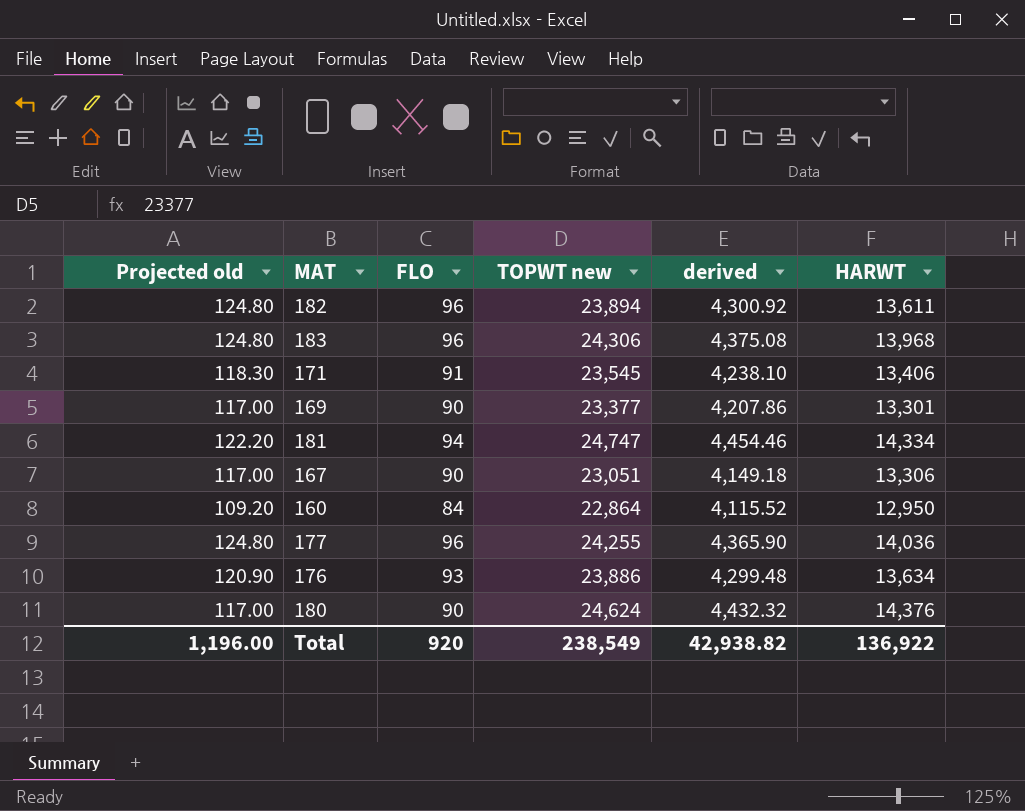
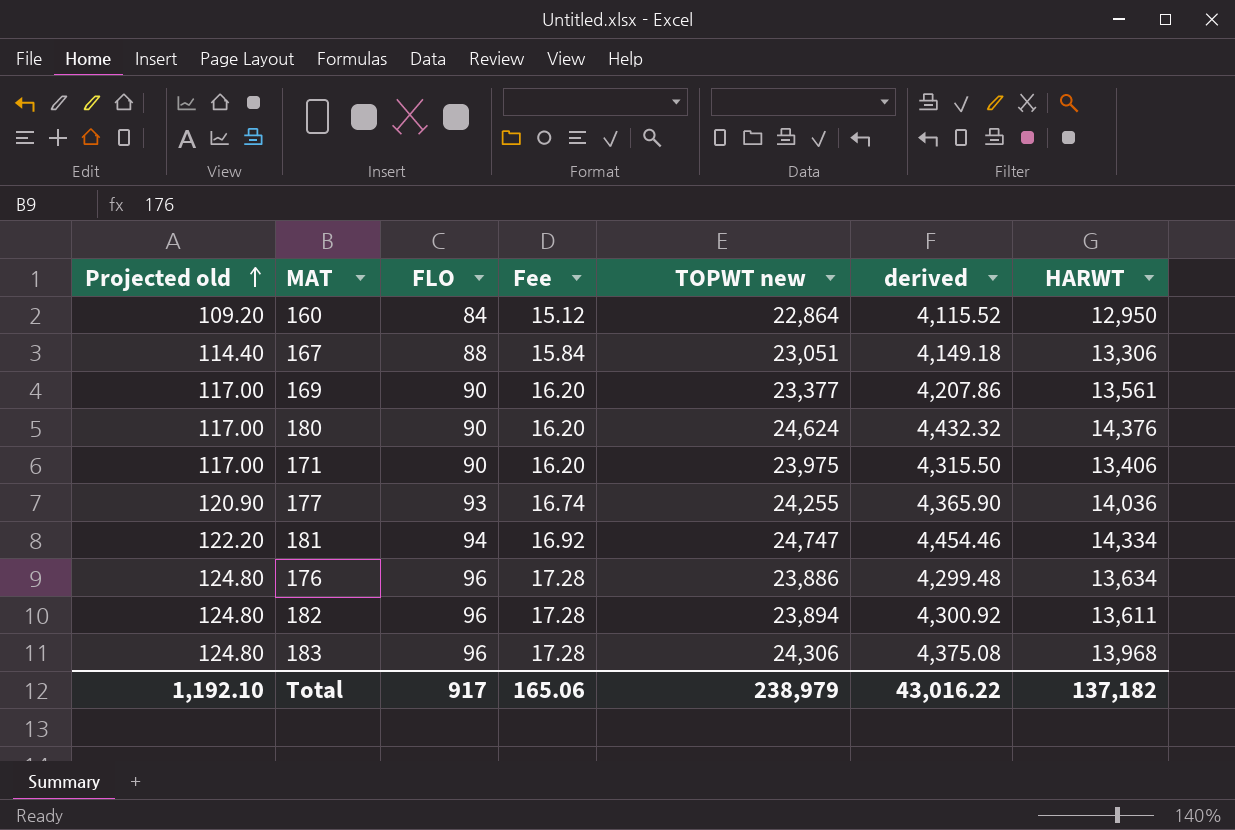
row order: none -> Projected old ascending
column Fee | formula: none -> [FLO] * 0.18
167 | Projected old: 117.00 -> 114.40
167 | FLO: 90 -> 88
169 | HARWT: 13,301 -> 13,561
171 | Projected old: 118.30 -> 117.00
171 | FLO: 91 -> 90
171 | TOPWT new: 23,545 -> 23,975
171 | derived: 4,238.10 -> 4,315.50
177 | Projected old: 124.80 -> 120.90
177 | FLO: 96 -> 93
176 | Projected old: 120.90 -> 124.80
176 | FLO: 93 -> 96
Total | Projected old: 1,196.00 -> 1,192.10
Total | FLO: 920 -> 917
Total | TOPWT new: 238,549 -> 238,979
Total | derived: 42,938.82 -> 43,016.22
Total | HARWT: 136,922 -> 137,182

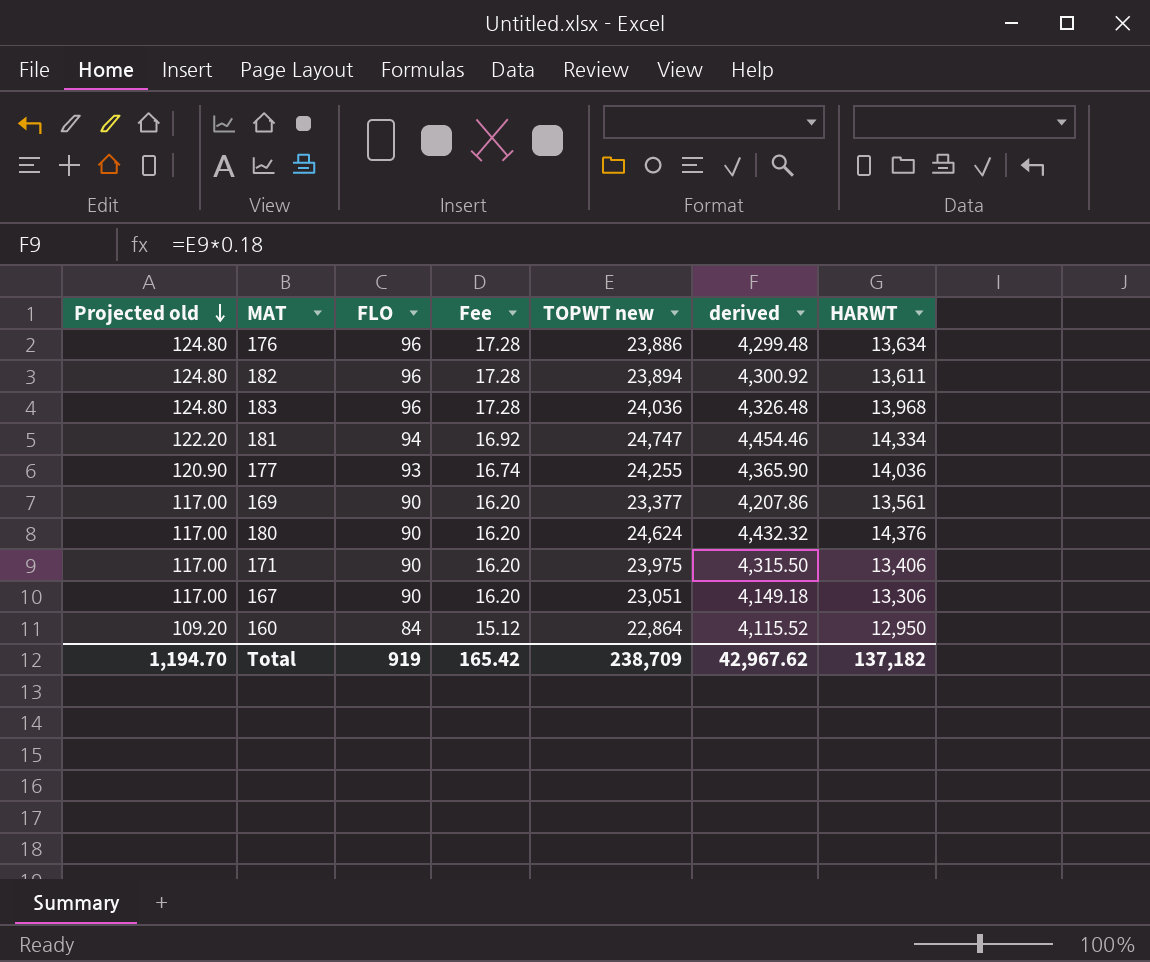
row order: Projected old ascending -> Projected old descending
183 | TOPWT new: 24,306 -> 24,036
183 | derived: 4,375.08 -> 4,326.48
167 | Projected old: 114.40 -> 117.00
167 | FLO: 88 -> 90
167 | Fee: 15.84 -> 16.20
Total | Projected old: 1,192.10 -> 1,194.70
Total | FLO: 917 -> 919
Total | Fee: 165.06 -> 165.42
Total | TOPWT new: 238,979 -> 238,709
Total | derived: 43,016.22 -> 42,967.62

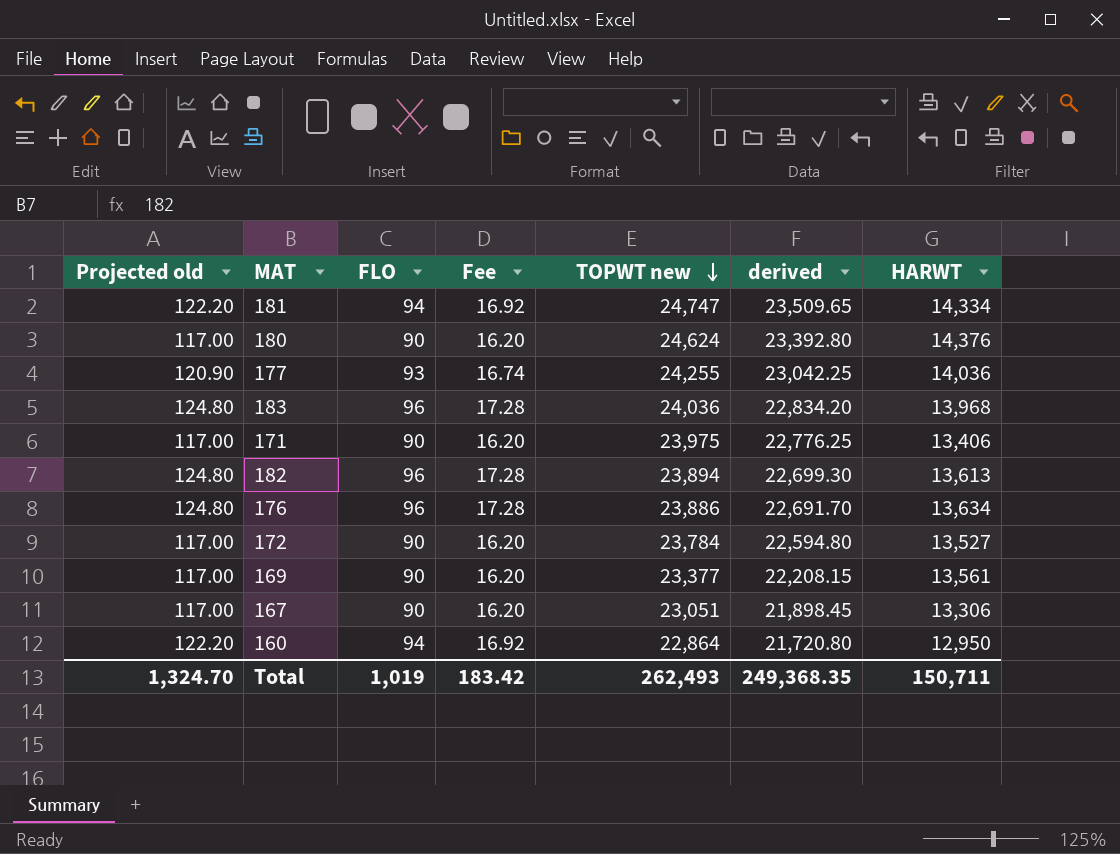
row order: Projected old descending -> TOPWT new descending
column derived | formula: [TOPWT new] * 0.18 -> [TOPWT new] * 0.95
182 | HARWT: 13,611 -> 13,613
row 172: none -> 117.00 | 90 | 16.20 | 23,784 | 22,594.80 | 13,527
160 | Projected old: 109.20 -> 122.20
160 | FLO: 84 -> 94
160 | Fee: 15.12 -> 16.92
Total | Projected old: 1,194.70 -> 1,324.70
Total | FLO: 919 -> 1,019
Total | Fee: 165.42 -> 183.42
Total | TOPWT new: 238,709 -> 262,493
Total | derived: 42,967.62 -> 249,368.35
Total | HARWT: 137,182 -> 150,711

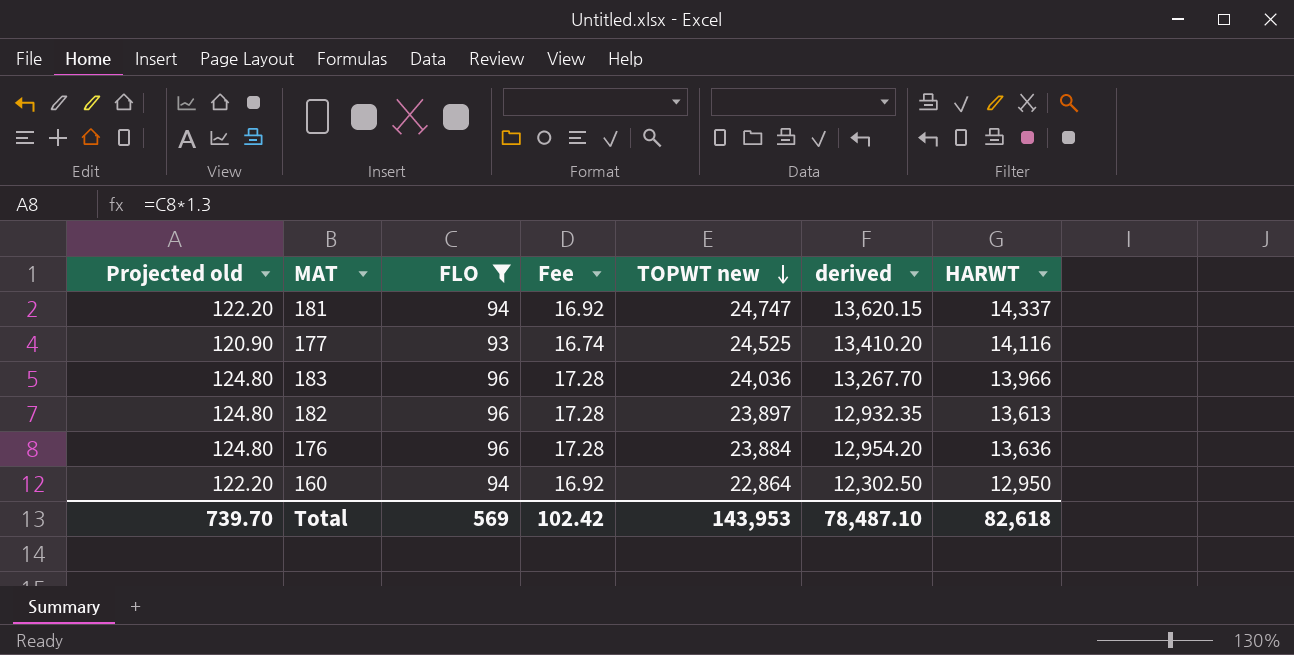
filter: none -> FLO != 90
column derived | formula: [TOPWT new] * 0.95 -> [HARWT] * 0.95
181 | HARWT: 14,334 -> 14,337
177 | TOPWT new: 24,255 -> 24,525
177 | HARWT: 14,036 -> 14,116
183 | HARWT: 13,968 -> 13,966
182 | TOPWT new: 23,894 -> 23,897
176 | TOPWT new: 23,886 -> 23,884
176 | HARWT: 13,634 -> 13,636
Total | Projected old: 1,324.70 -> 739.70
Total | FLO: 1,019 -> 569
Total | Fee: 183.42 -> 102.42
Total | TOPWT new: 262,493 -> 143,953
Total | derived: 249,368.35 -> 78,487.10
Total | HARWT: 150,711 -> 82,618

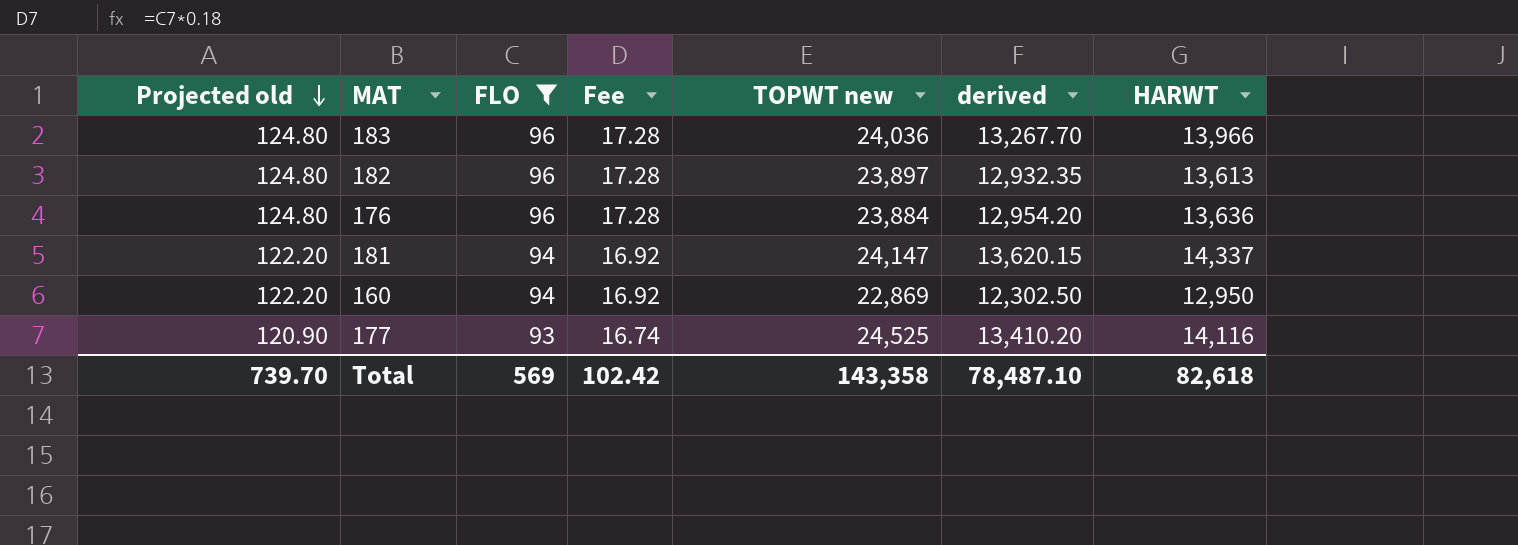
row order: TOPWT new descending -> Projected old descending
181 | TOPWT new: 24,747 -> 24,147
160 | TOPWT new: 22,864 -> 22,869
Total | TOPWT new: 143,953 -> 143,358

